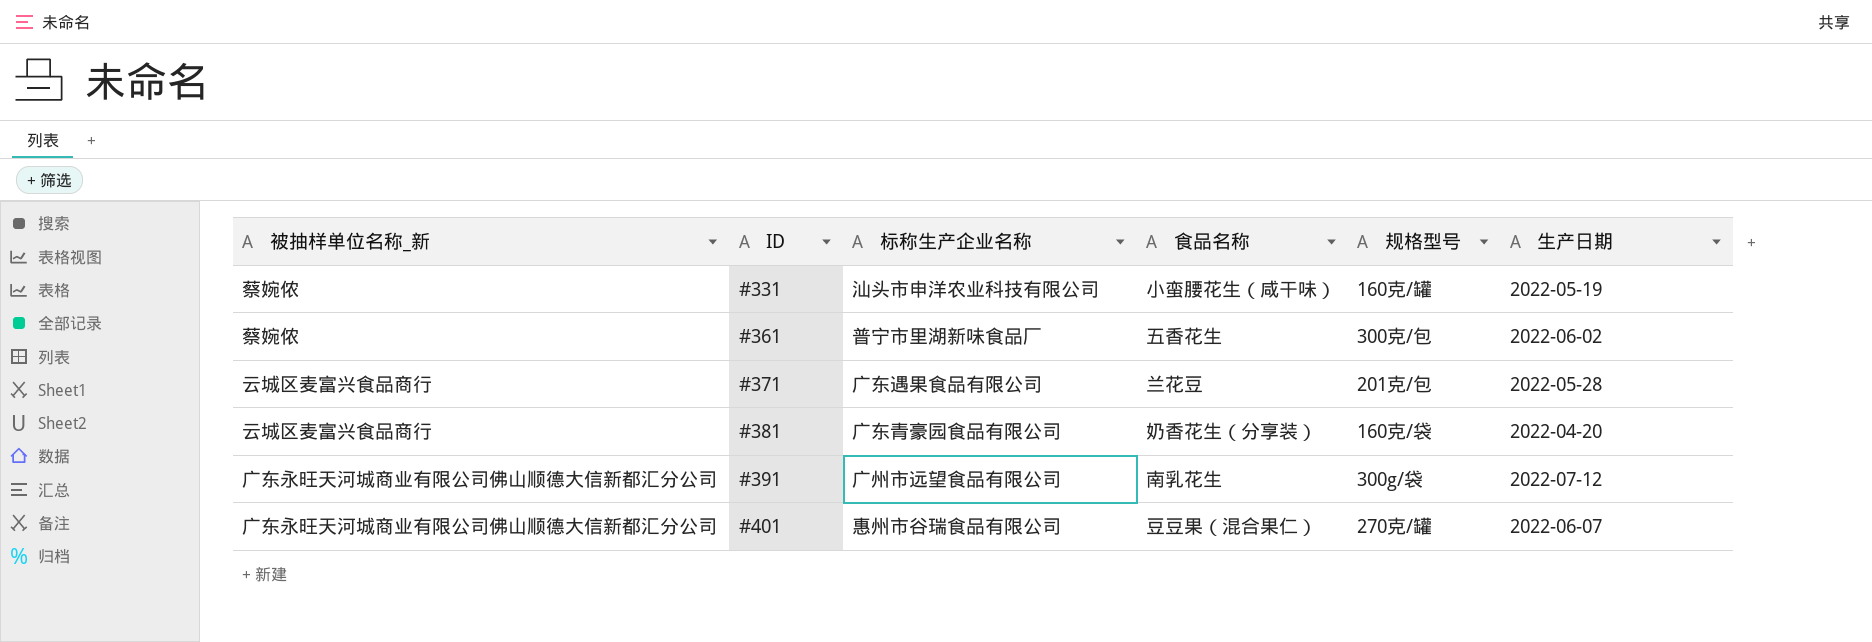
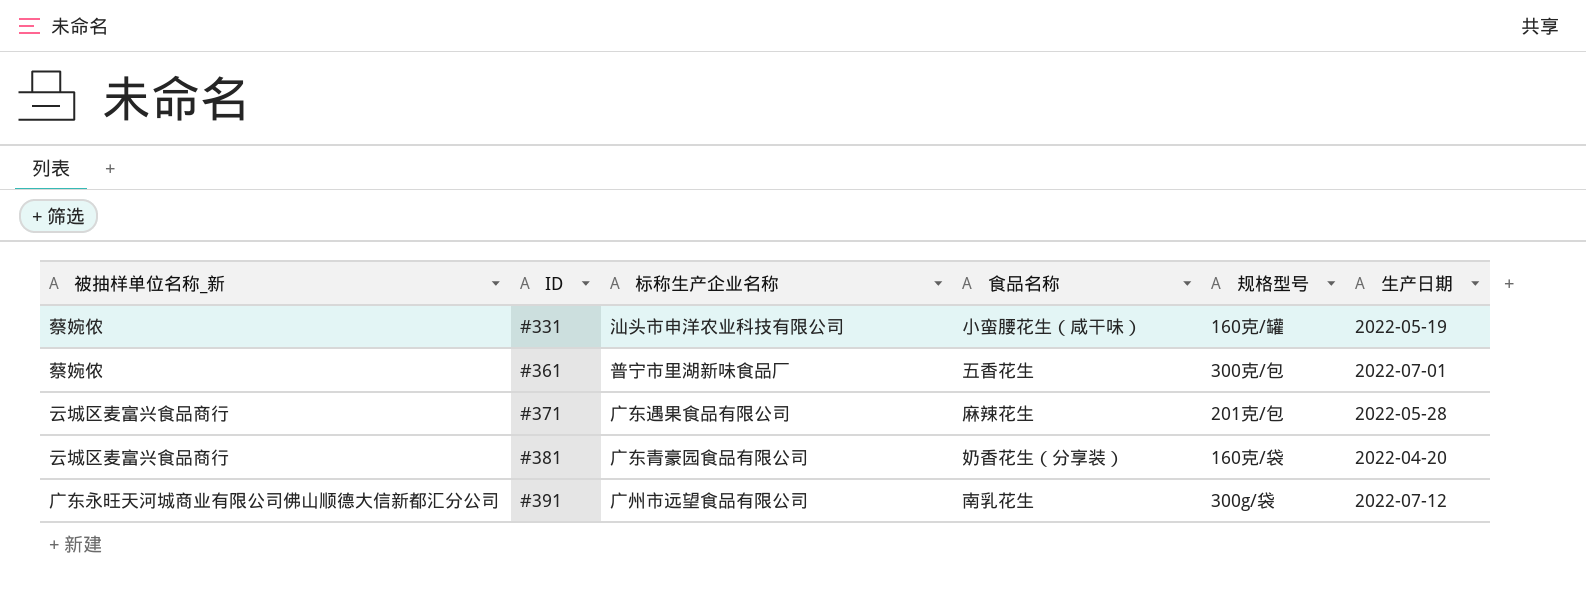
row #401: 广东永旺天河城商业有限公司佛山顺德大信新都汇分公司 | 惠州市谷瑞食品有限公司 | 豆豆果（混合果仁） | 270克/罐 | 2022-06-07 -> none
#361 | 生产日期: 2022-06-02 -> 2022-07-01
#371 | 食品名称: 兰花豆 -> 麻辣花生

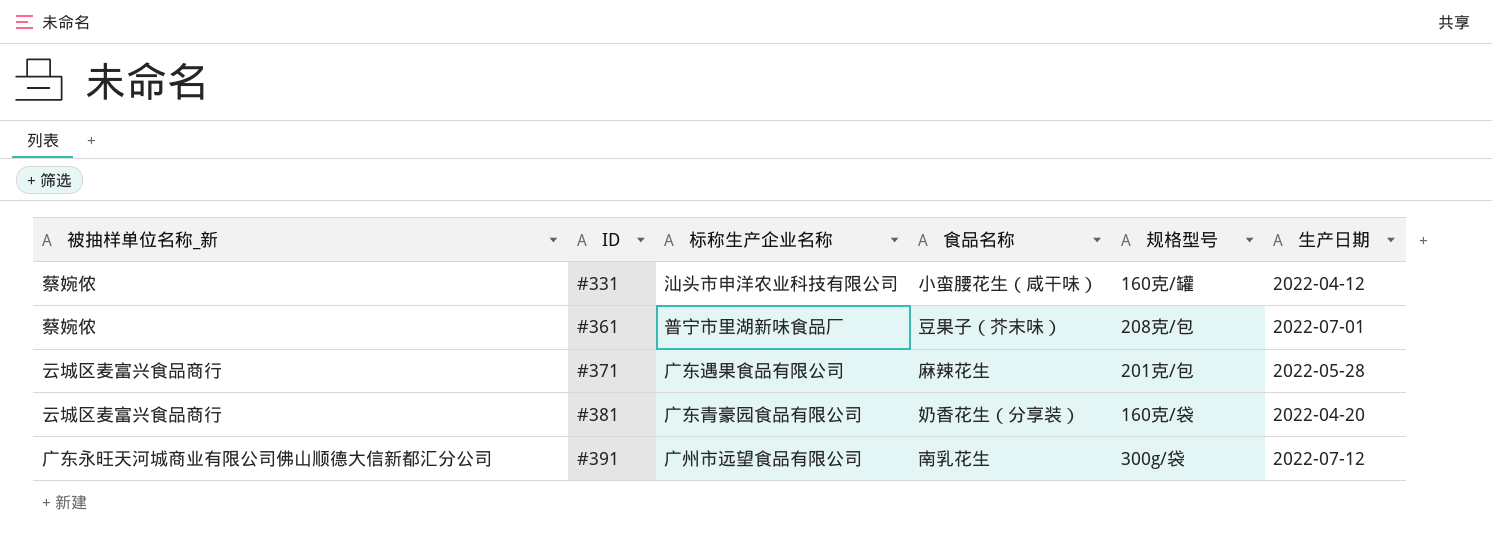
#331 | 生产日期: 2022-05-19 -> 2022-04-12
#361 | 食品名称: 五香花生 -> 豆果子（芥末味）
#361 | 规格型号: 300克/包 -> 208克/包

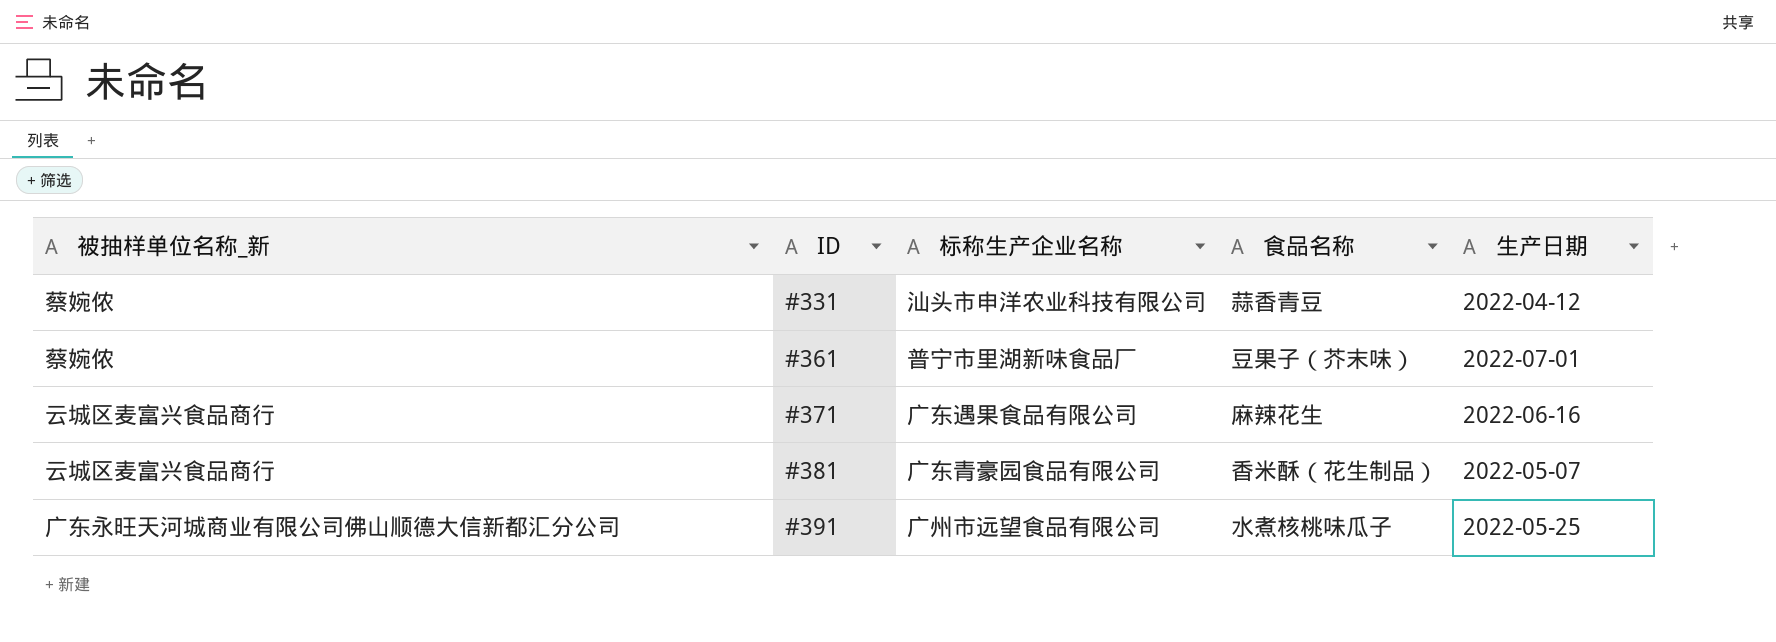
column 规格型号 | position: 5 -> none
#331 | 食品名称: 小蛮腰花生（咸干味） -> 蒜香青豆
#371 | 生产日期: 2022-05-28 -> 2022-06-16
#381 | 食品名称: 奶香花生（分享装） -> 香米酥（花生制品）
#381 | 生产日期: 2022-04-20 -> 2022-05-07
#391 | 食品名称: 南乳花生 -> 水煮核桃味瓜子
#391 | 生产日期: 2022-07-12 -> 2022-05-25

